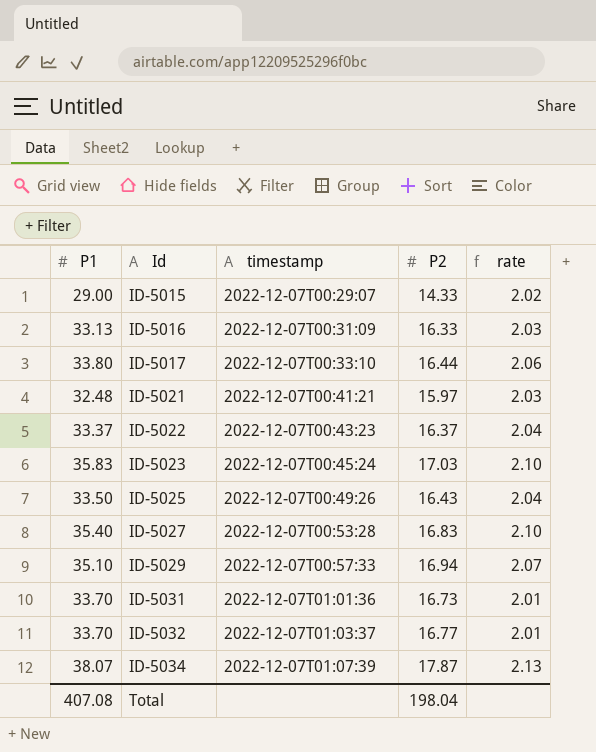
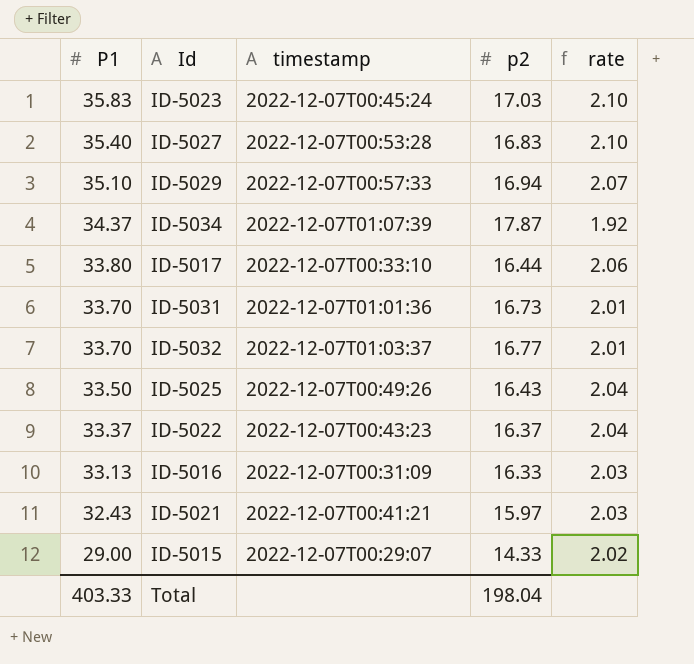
row order: Id ascending -> P1 descending
column name: P2 -> p2
ID-5034 | P1: 38.07 -> 34.37
ID-5034 | rate: 2.13 -> 1.92
ID-5021 | P1: 32.48 -> 32.43
Total | P1: 407.08 -> 403.33

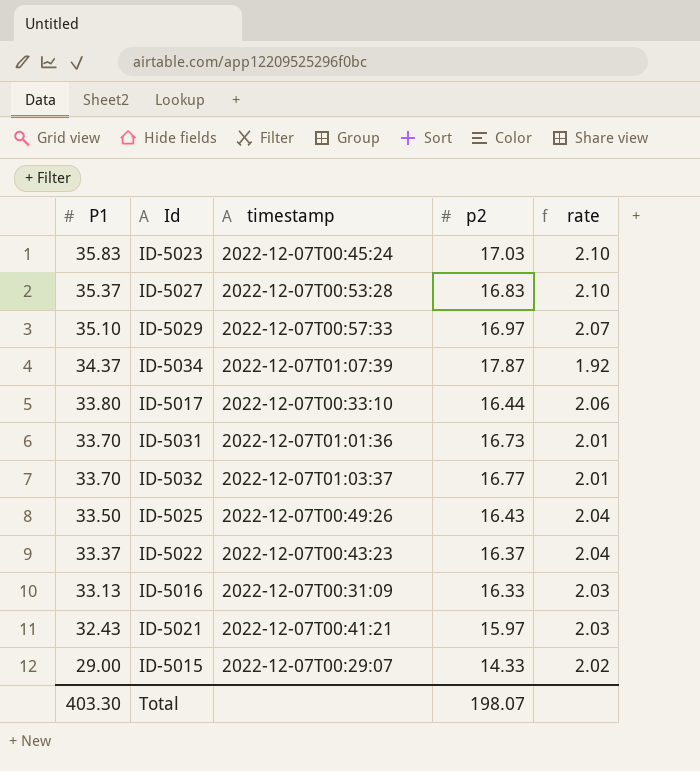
ID-5027 | P1: 35.40 -> 35.37
ID-5029 | p2: 16.94 -> 16.97
Total | P1: 403.33 -> 403.30
Total | p2: 198.04 -> 198.07

